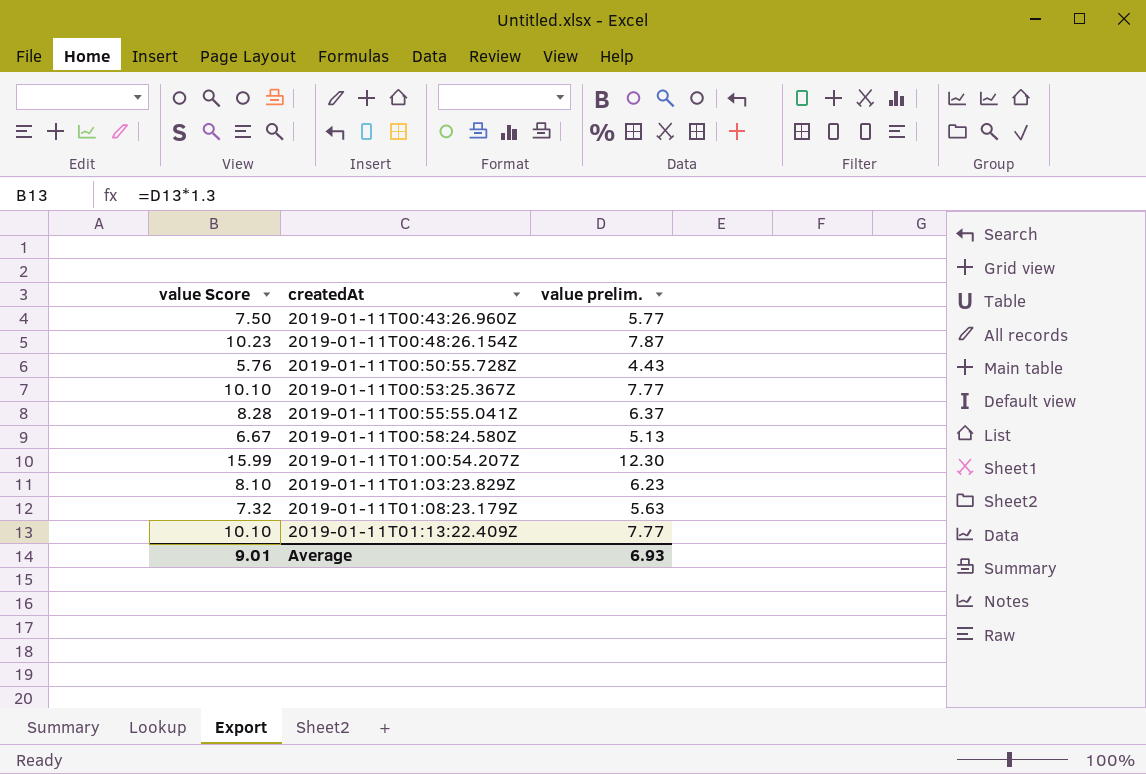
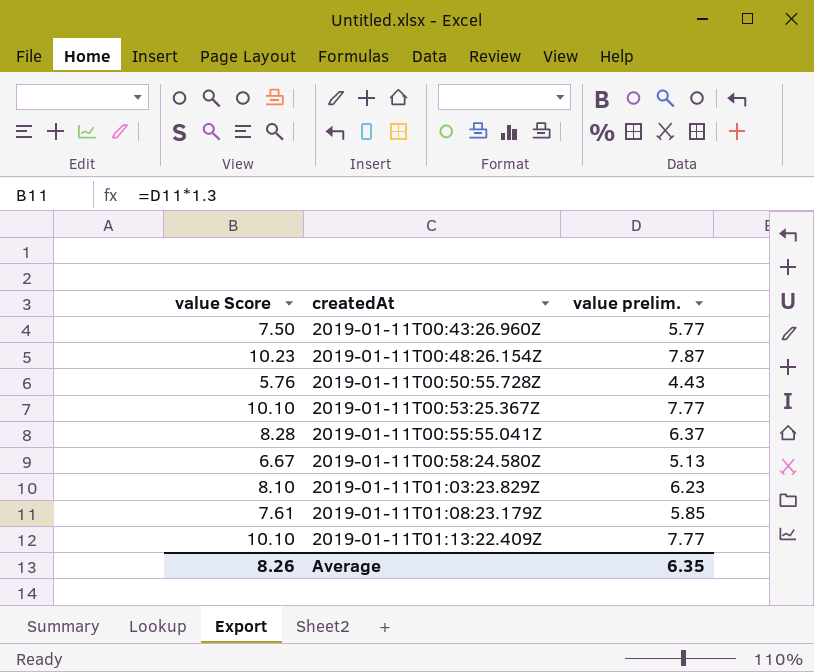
row 2019-01-11T01:00:54.207Z: 15.99 | 12.30 -> none
2019-01-11T01:08:23.179Z | value Score: 7.32 -> 7.61
2019-01-11T01:08:23.179Z | value prelim.: 5.63 -> 5.85
Average | value Score: 9.01 -> 8.26
Average | value prelim.: 6.93 -> 6.35

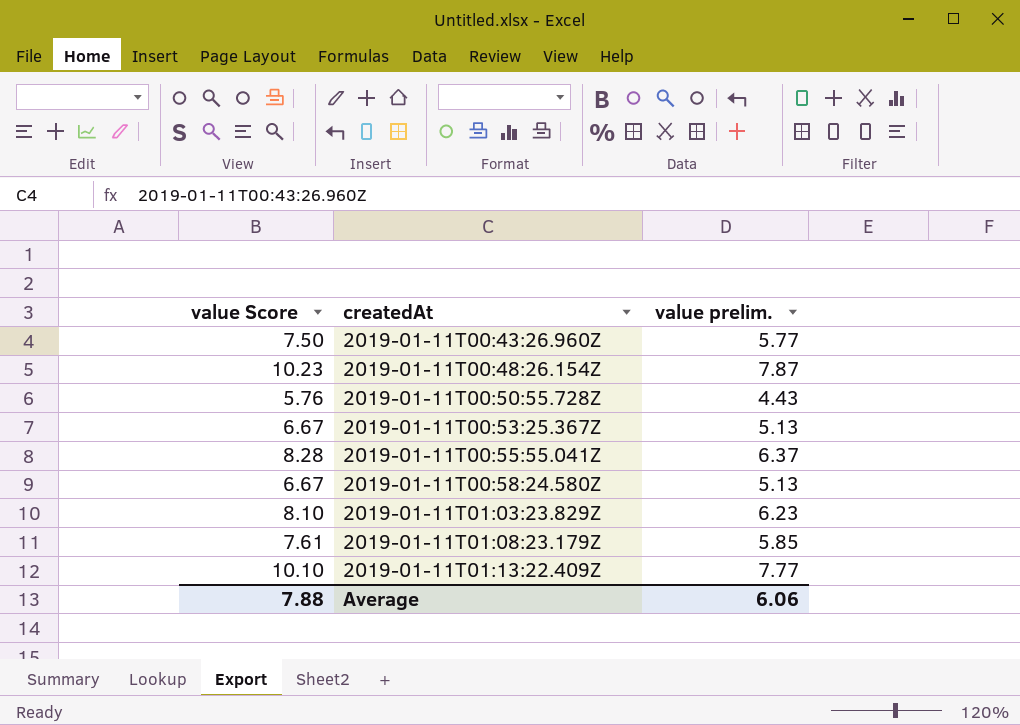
2019-01-11T00:53:25.367Z | value Score: 10.10 -> 6.67
2019-01-11T00:53:25.367Z | value prelim.: 7.77 -> 5.13
Average | value Score: 8.26 -> 7.88
Average | value prelim.: 6.35 -> 6.06

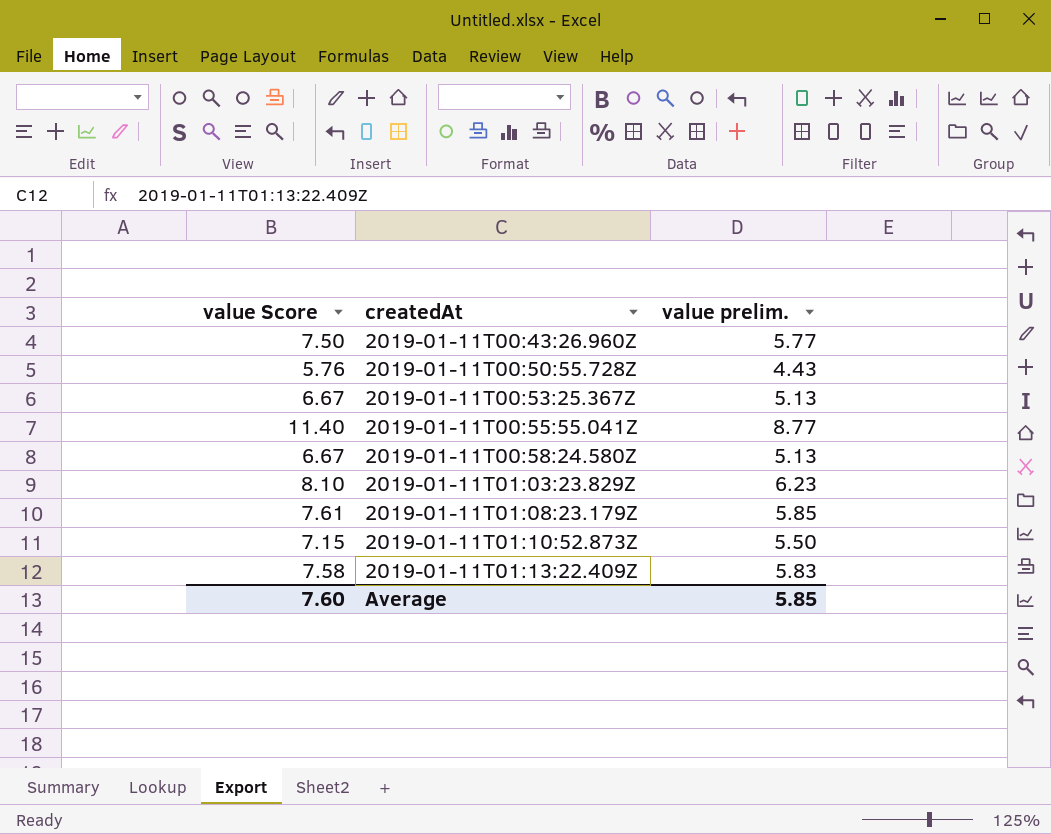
row 2019-01-11T00:48:26.154Z: 10.23 | 7.87 -> none
2019-01-11T00:55:55.041Z | value Score: 8.28 -> 11.40
2019-01-11T00:55:55.041Z | value prelim.: 6.37 -> 8.77
row 2019-01-11T01:10:52.873Z: none -> 7.15 | 5.50
2019-01-11T01:13:22.409Z | value Score: 10.10 -> 7.58
2019-01-11T01:13:22.409Z | value prelim.: 7.77 -> 5.83
Average | value Score: 7.88 -> 7.60
Average | value prelim.: 6.06 -> 5.85

